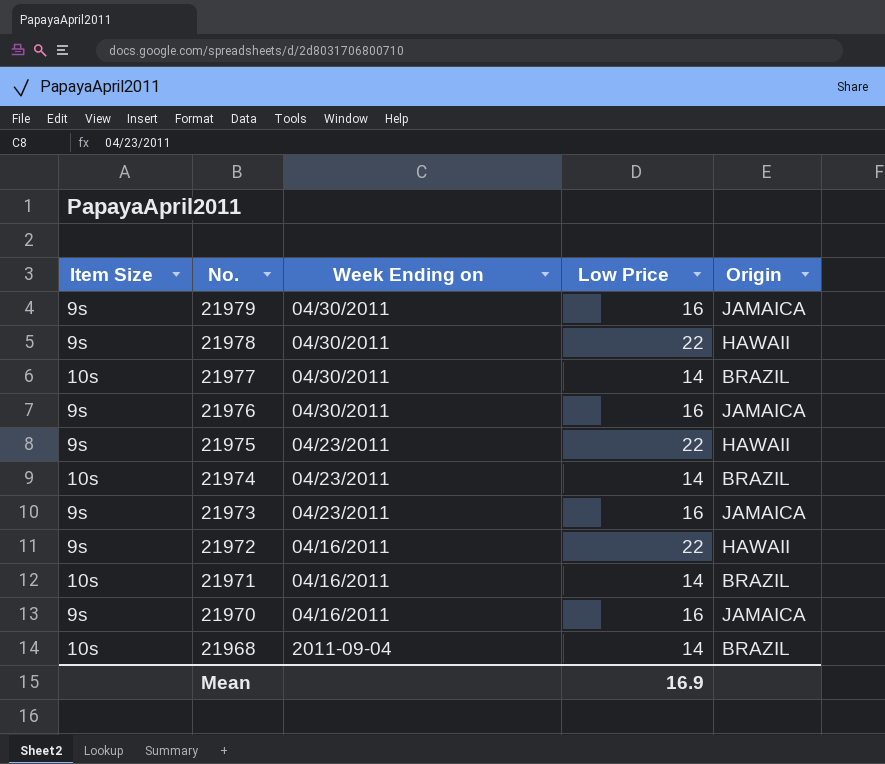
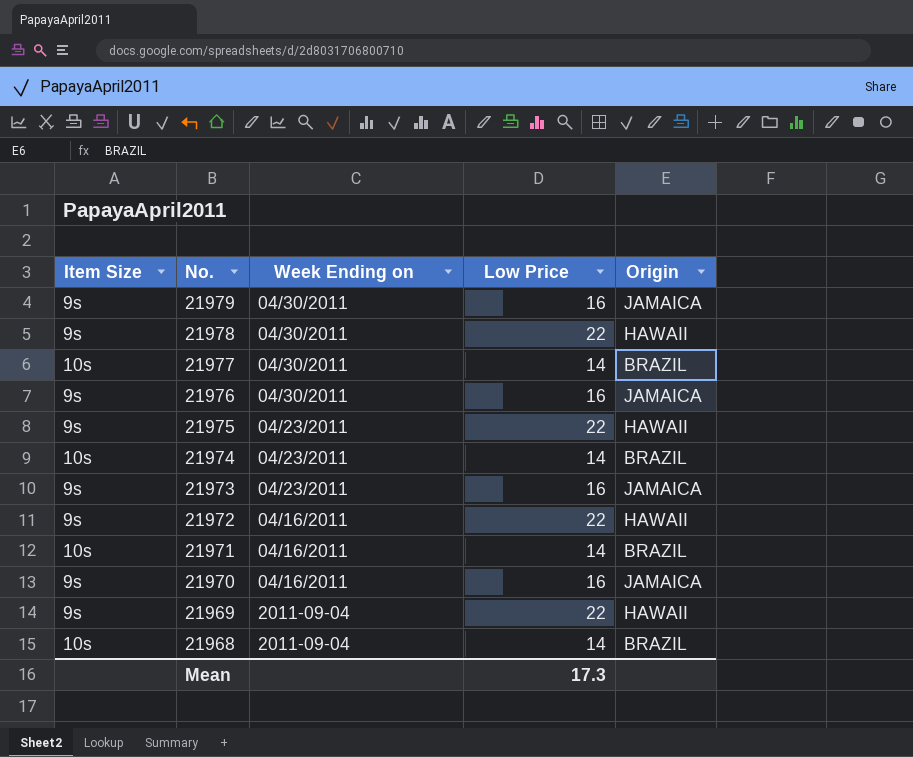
row 21969: none -> 9s | 2011-09-04 | 22 | HAWAII
Mean | Low Price: 16.9 -> 17.3

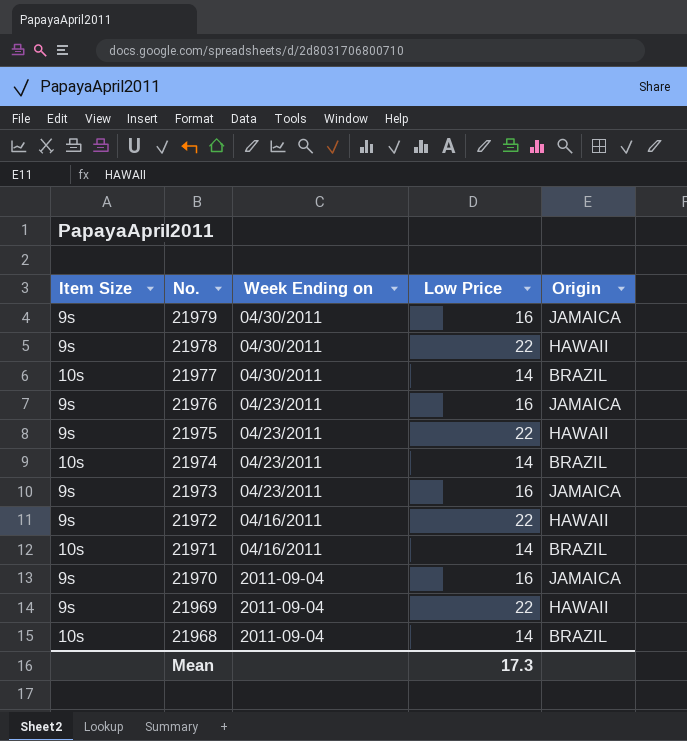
21976 | Week Ending on: 04/30/2011 -> 04/23/2011
21970 | Week Ending on: 04/16/2011 -> 2011-09-04

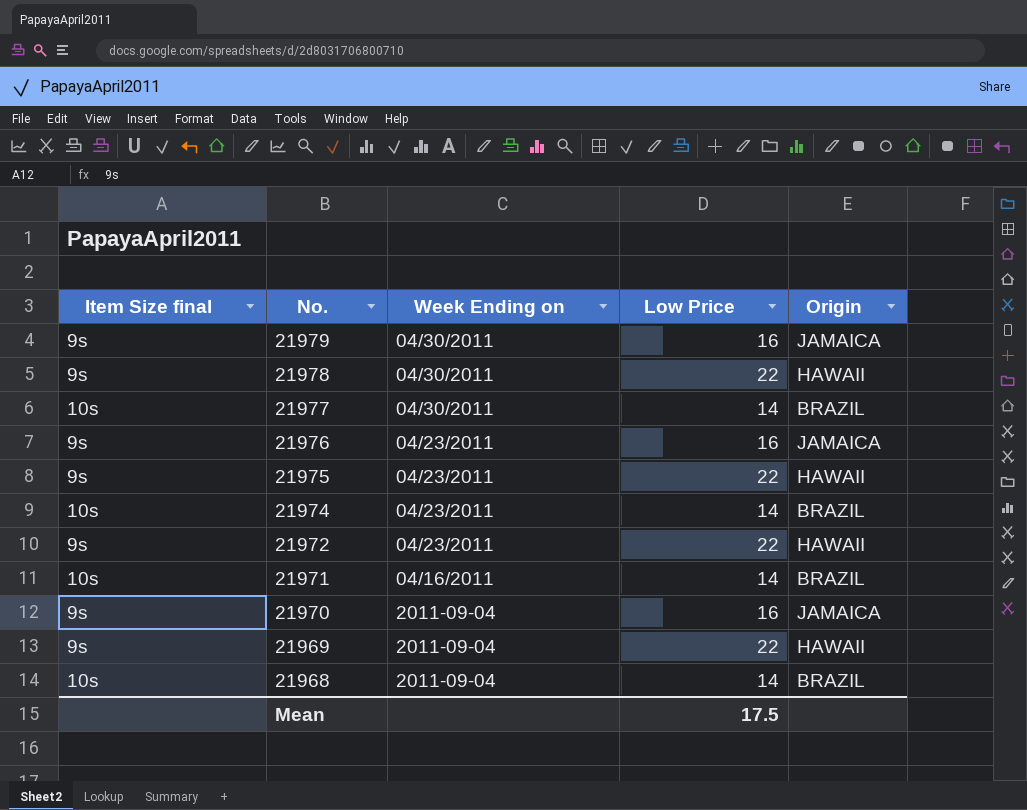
column name: Item Size -> Item Size final
row 21973: 9s | 04/23/2011 | 16 | JAMAICA -> none
21972 | Week Ending on: 04/16/2011 -> 04/23/2011
Mean | Low Price: 17.3 -> 17.5

